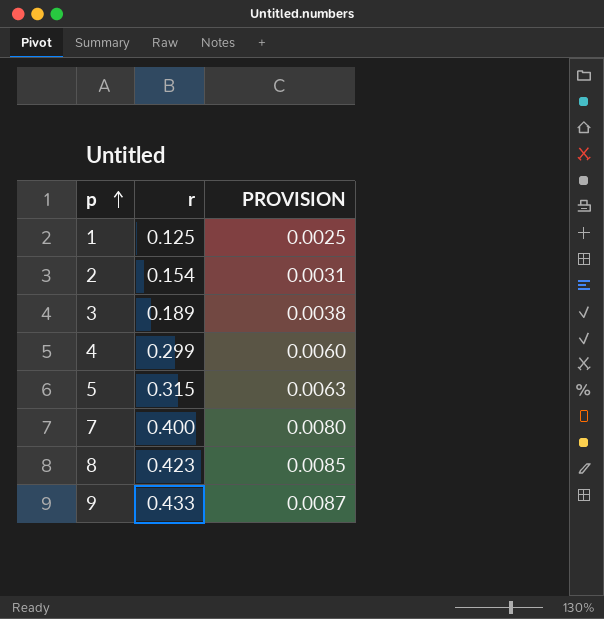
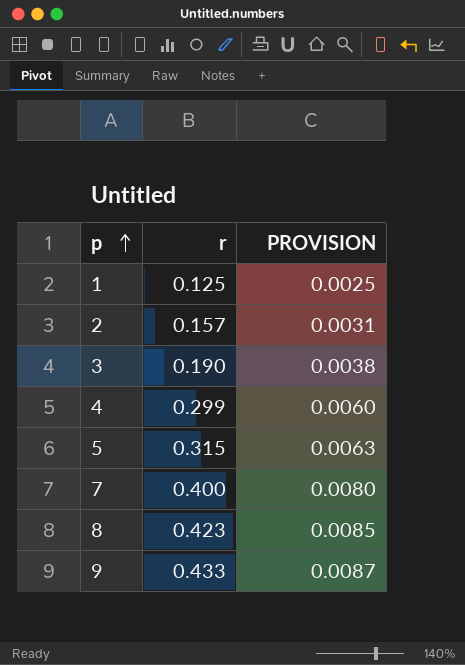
2 | r: 0.154 -> 0.157
3 | r: 0.189 -> 0.190

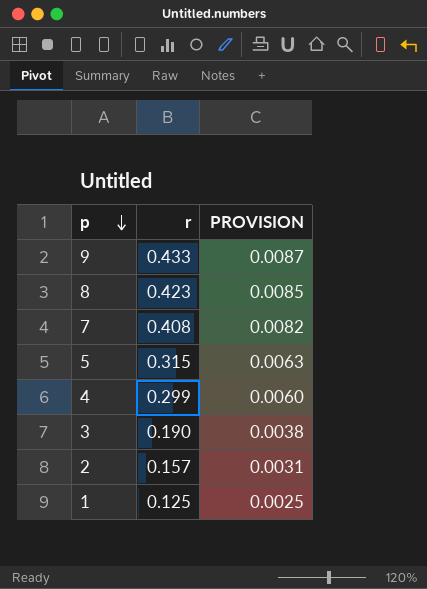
row order: p ascending -> p descending
7 | r: 0.400 -> 0.408
7 | PROVISION: 0.0080 -> 0.0082

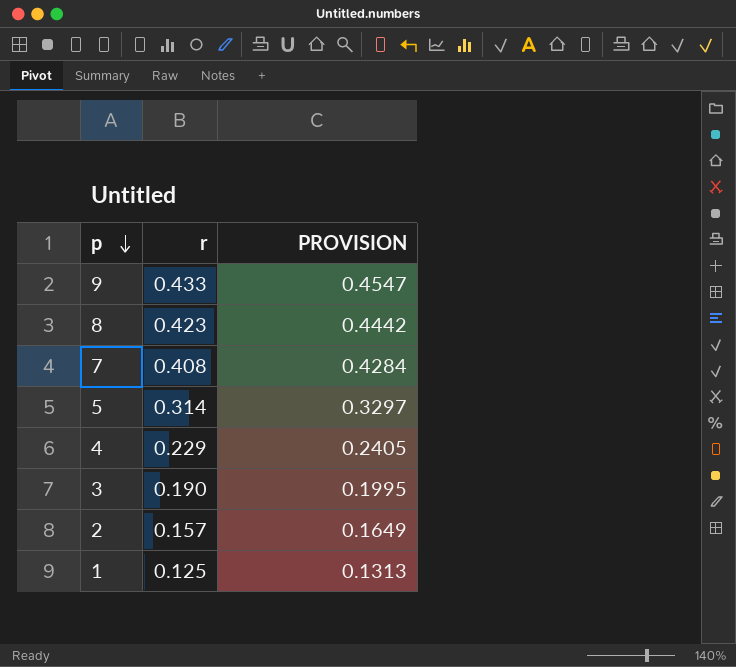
column PROVISION | formula: [r] * 0.02 -> [r] * 1.05
5 | r: 0.315 -> 0.314
4 | r: 0.299 -> 0.229

